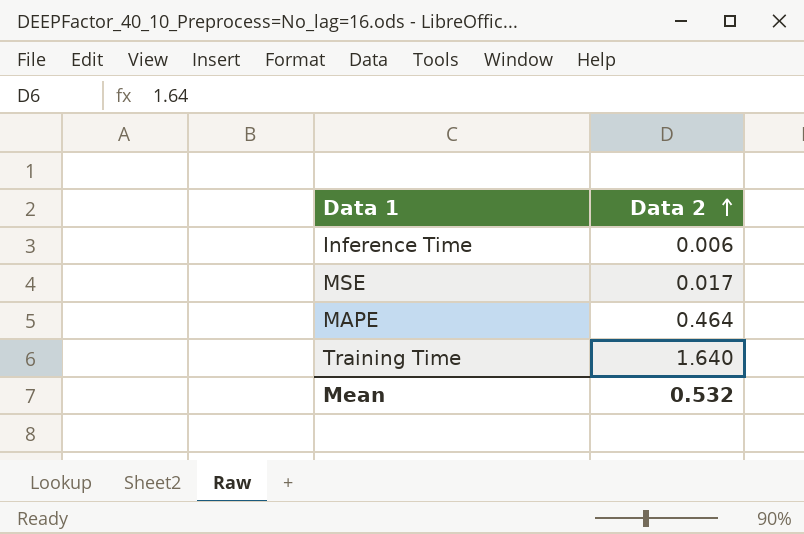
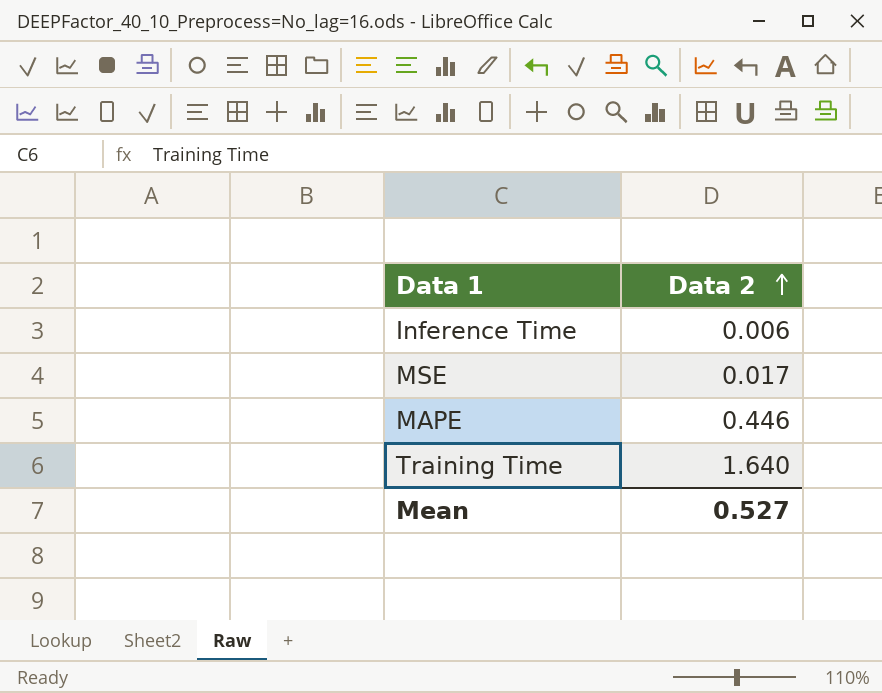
MAPE | Data 2: 0.464 -> 0.446
Mean | Data 2: 0.532 -> 0.527

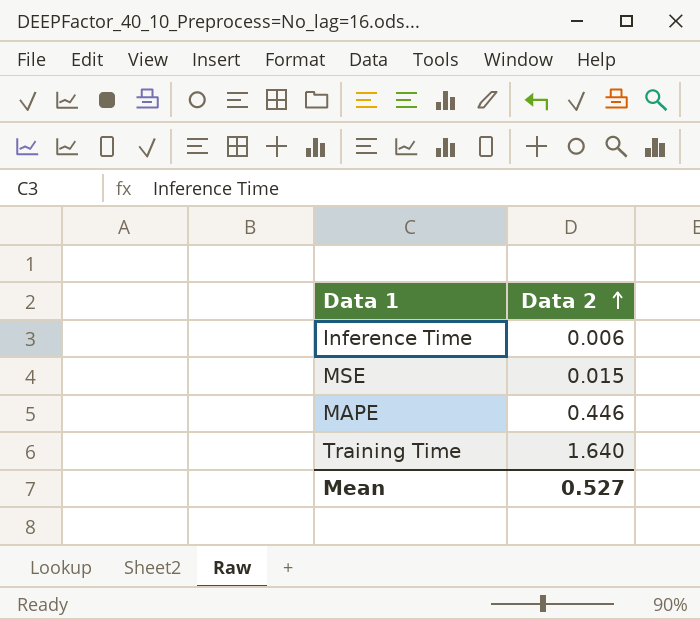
MSE | Data 2: 0.017 -> 0.015

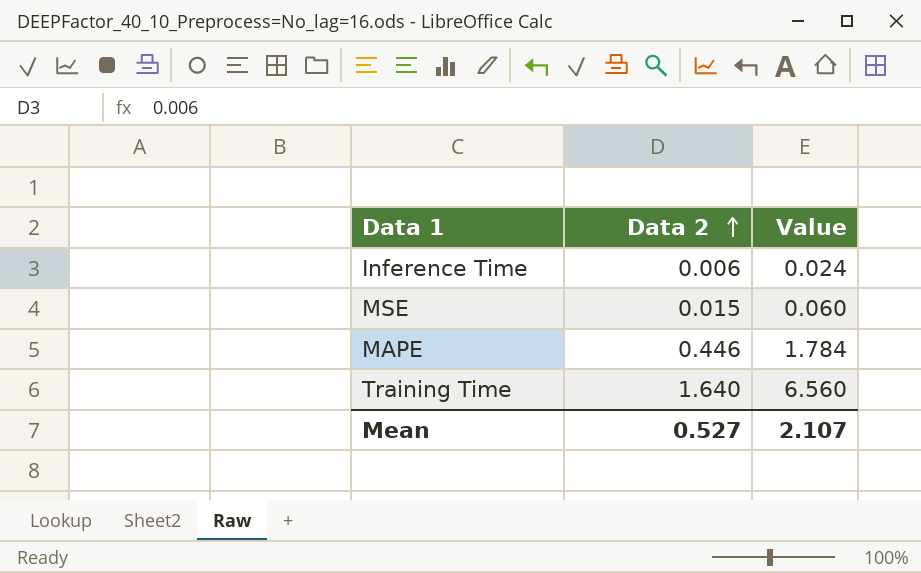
column Value | formula: none -> [Data 2] * 4

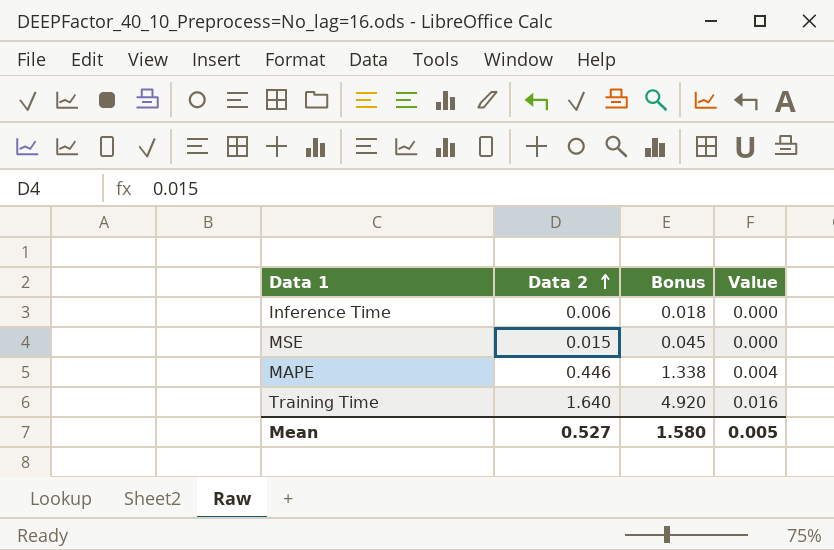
column Bonus | formula: none -> [Data 2] * 3
column Value | formula: [Data 2] * 4 -> [Data 2] * 0.01
Mean | Value: 2.107 -> 0.005

